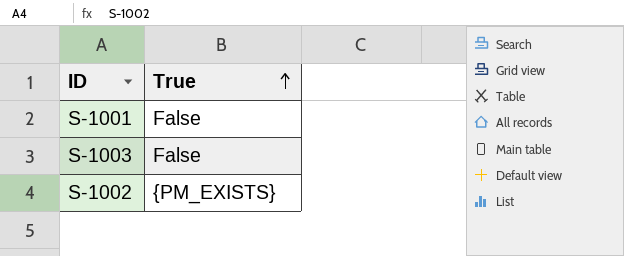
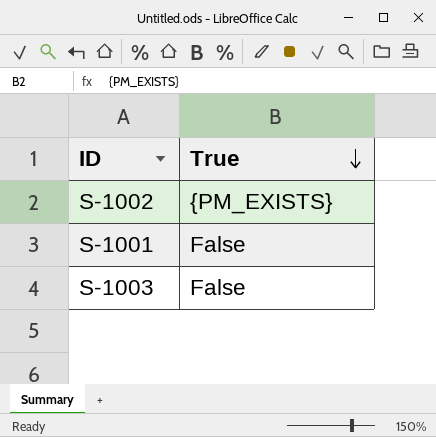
row order: True ascending -> True descending

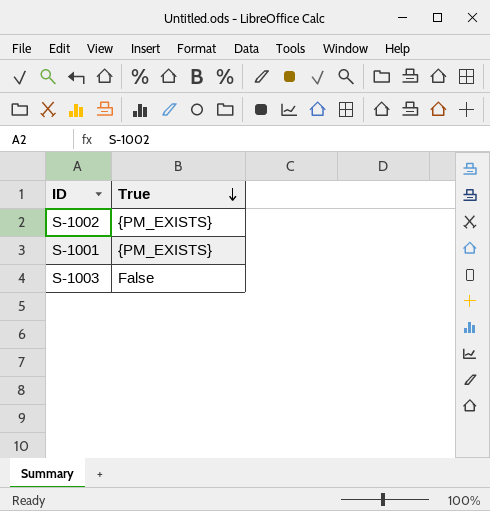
S-1001 | True: False -> {PM_EXISTS}

